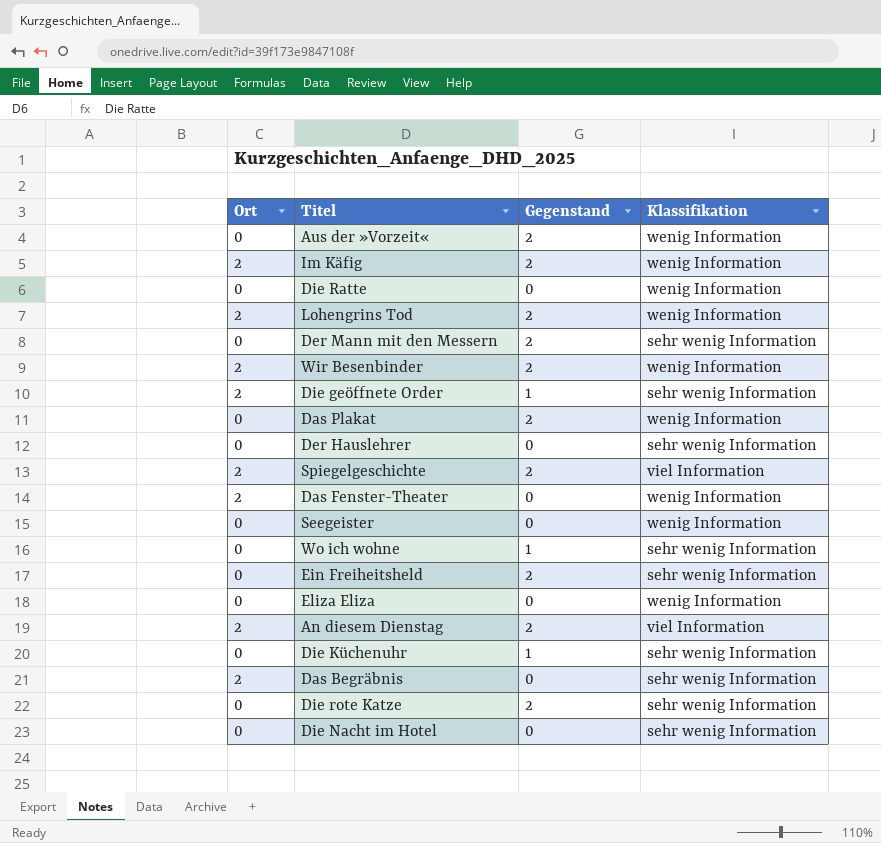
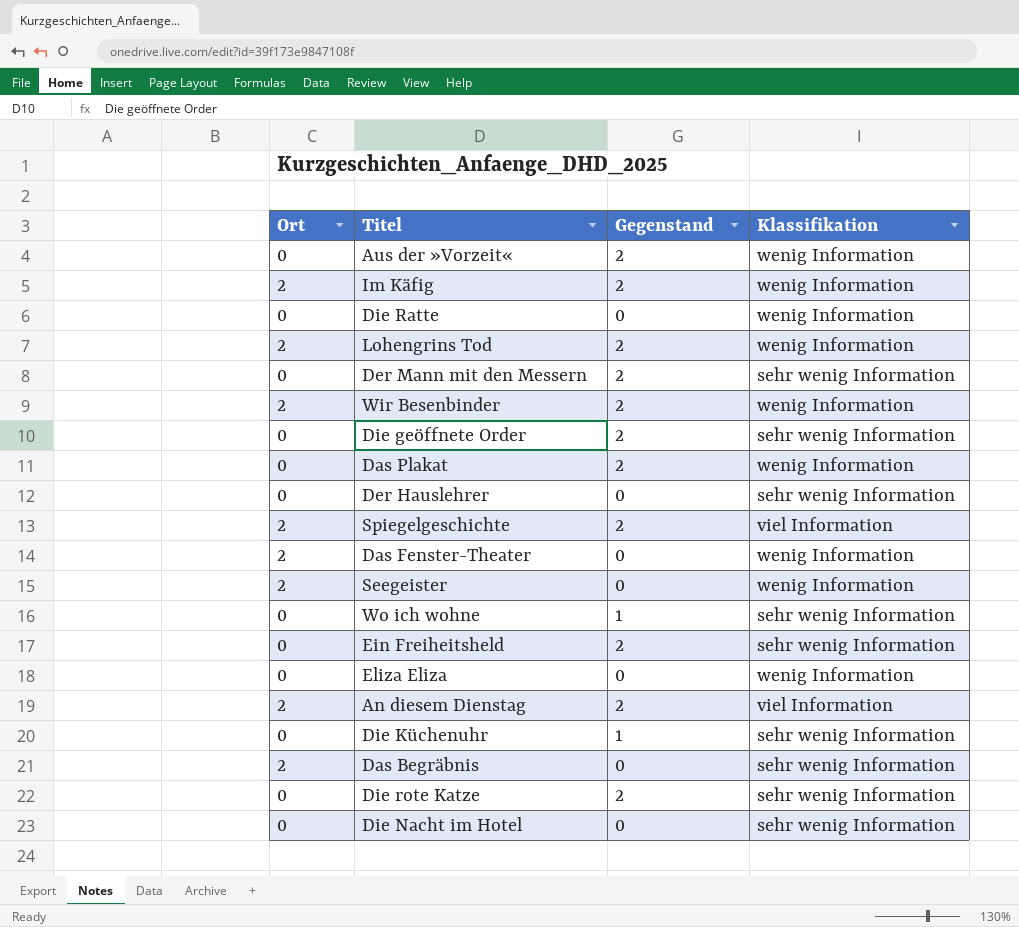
Die geöffnete Order | Ort: 2 -> 0
Die geöffnete Order | Gegenstand: 1 -> 2
Seegeister | Ort: 0 -> 2

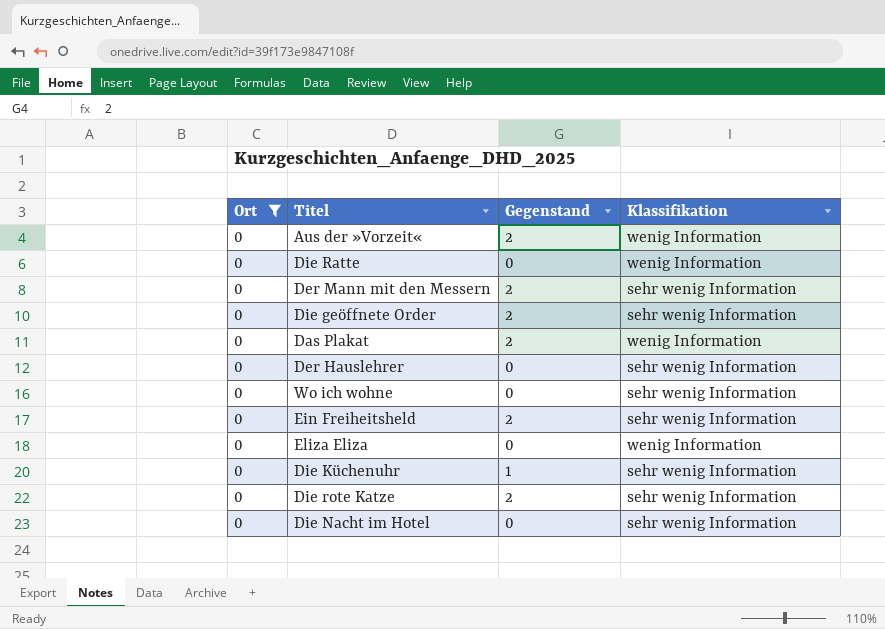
filter: none -> Ort = 0
Wo ich wohne | Gegenstand: 1 -> 0

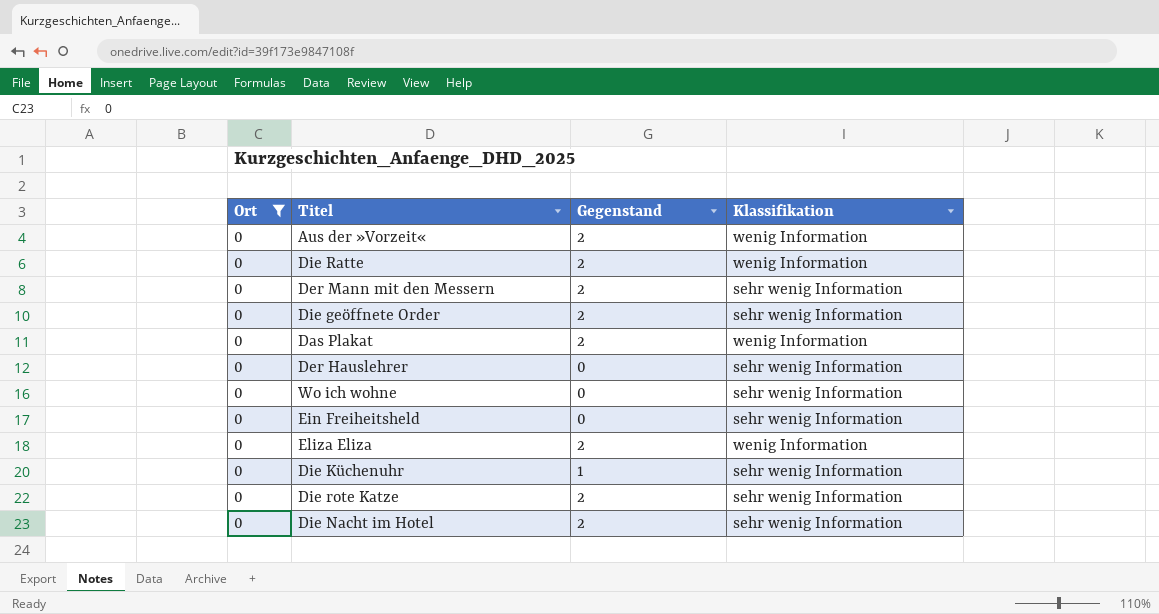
Die Ratte | Gegenstand: 0 -> 2
Ein Freiheitsheld | Gegenstand: 2 -> 0
Eliza Eliza | Gegenstand: 0 -> 2
Die Nacht im Hotel | Gegenstand: 0 -> 2

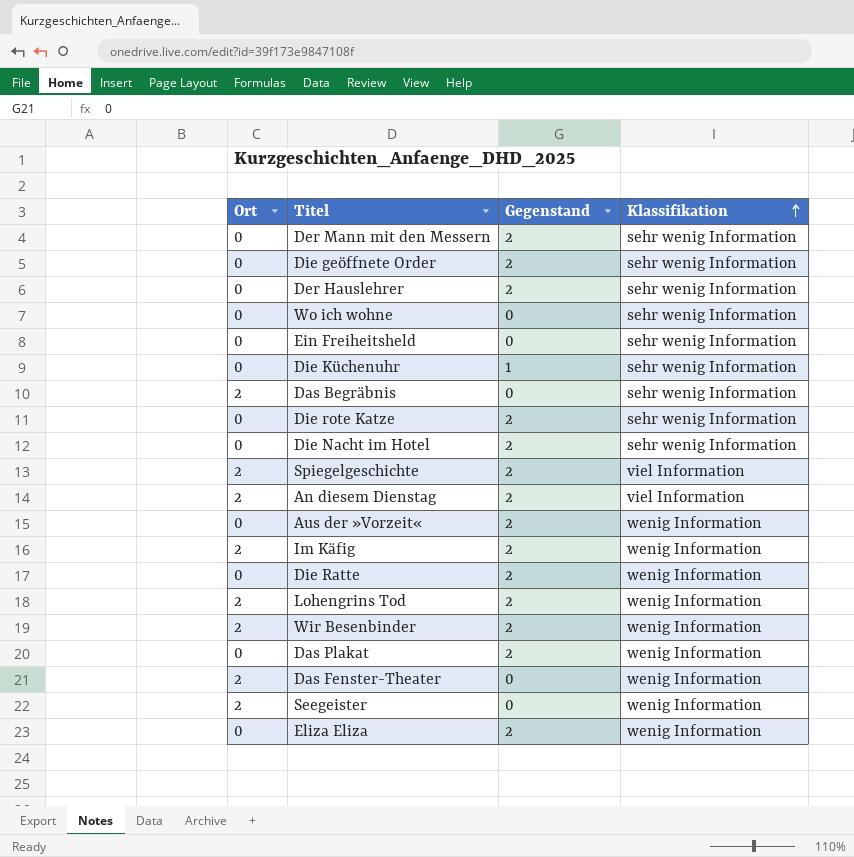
filter: Ort = 0 -> none
row order: none -> Klassifikation ascending
Der Hauslehrer | Gegenstand: 0 -> 2

